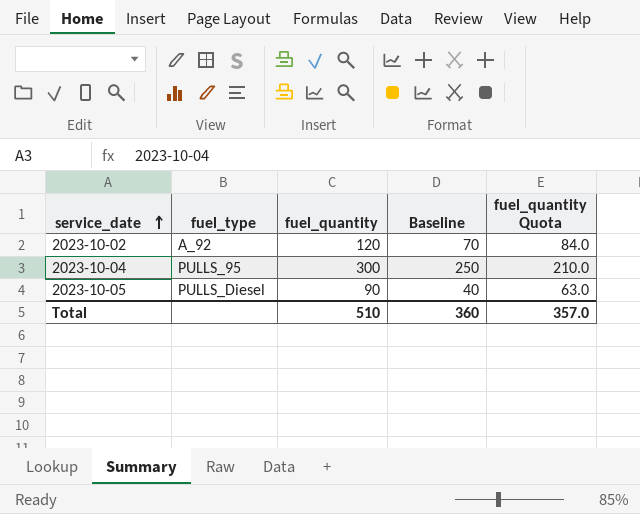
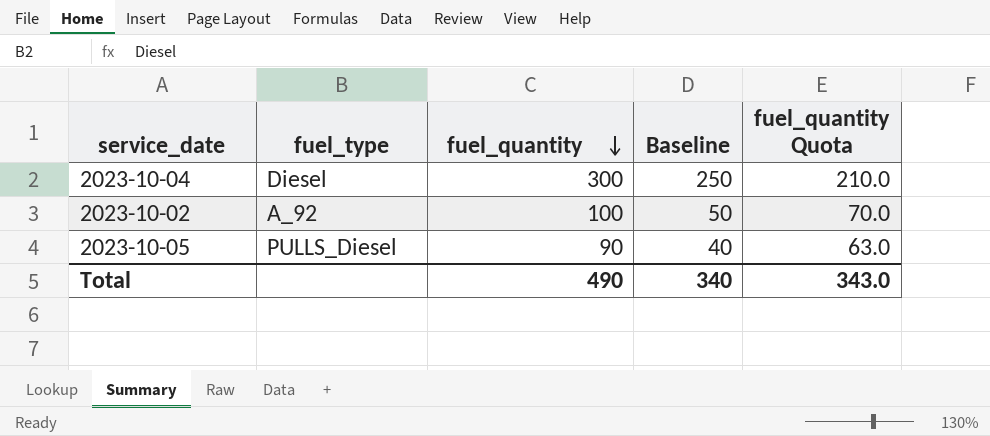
row order: service_date ascending -> fuel_quantity descending
2023-10-04 | fuel_type: PULLS_95 -> Diesel
2023-10-02 | fuel_quantity: 120 -> 100
2023-10-02 | Baseline: 70 -> 50
2023-10-02 | fuel_quantity Quota: 84.0 -> 70.0
Total | fuel_quantity: 510 -> 490
Total | Baseline: 360 -> 340
Total | fuel_quantity Quota: 357.0 -> 343.0

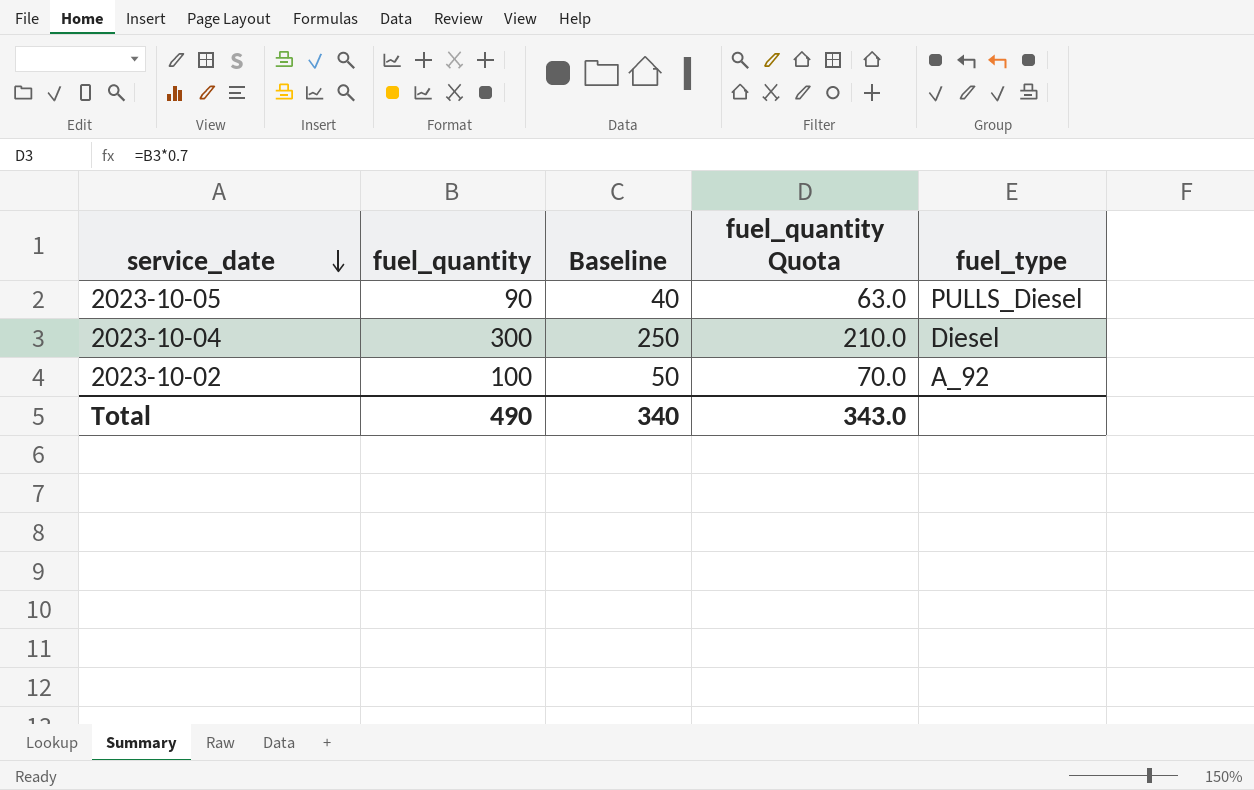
row order: fuel_quantity descending -> service_date descending
column fuel_type | position: 2 -> 5

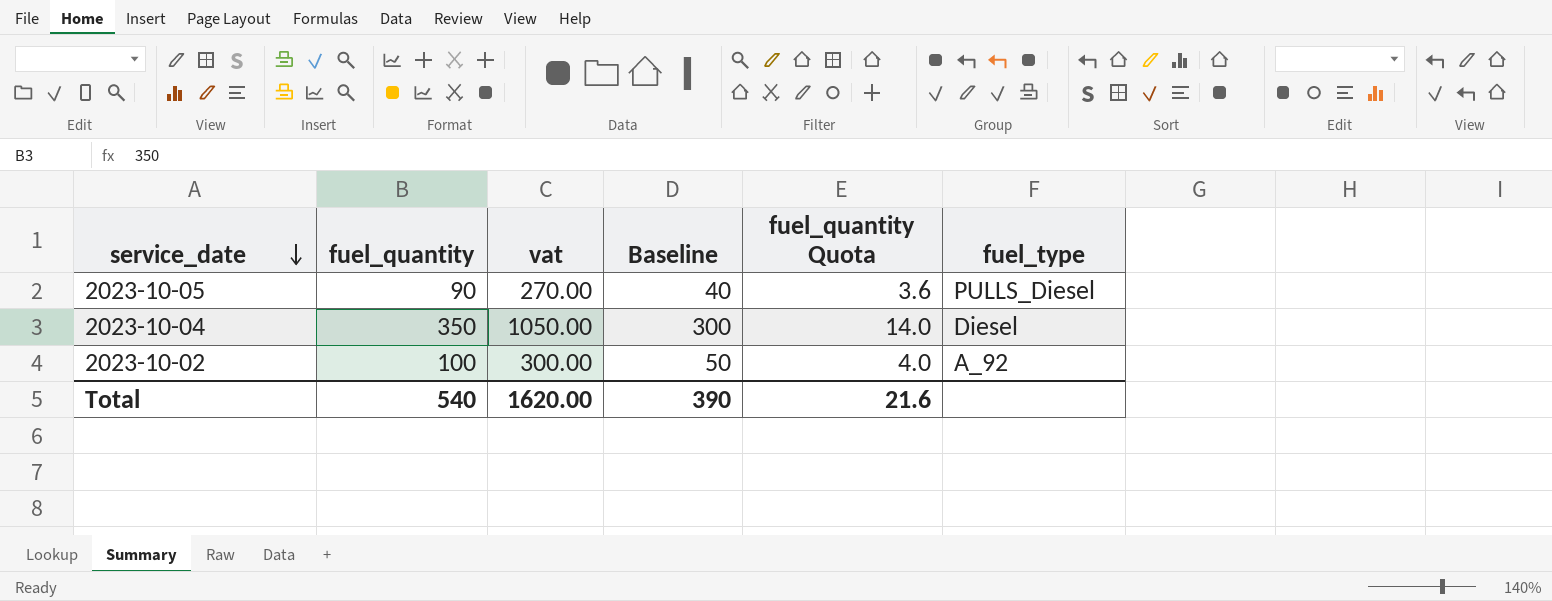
column vat | formula: none -> [fuel_quantity] * 3
column fuel_quantity Quota | formula: [fuel_quantity] * 0.7 -> [fuel_quantity] * 0.04
2023-10-04 | fuel_quantity: 300 -> 350
2023-10-04 | Baseline: 250 -> 300
Total | fuel_quantity: 490 -> 540
Total | Baseline: 340 -> 390
Total | fuel_quantity Quota: 343.0 -> 21.6

